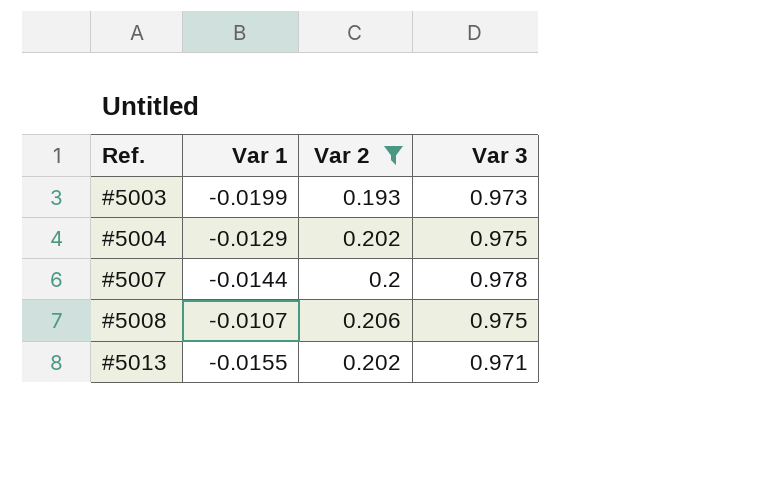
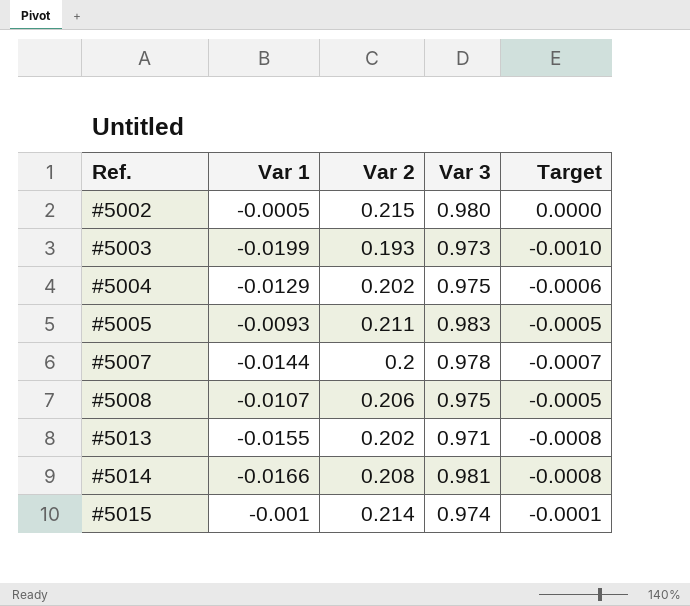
filter: Var 2 <= 0.206 -> none
column Target | formula: none -> [Var 1] * 0.05

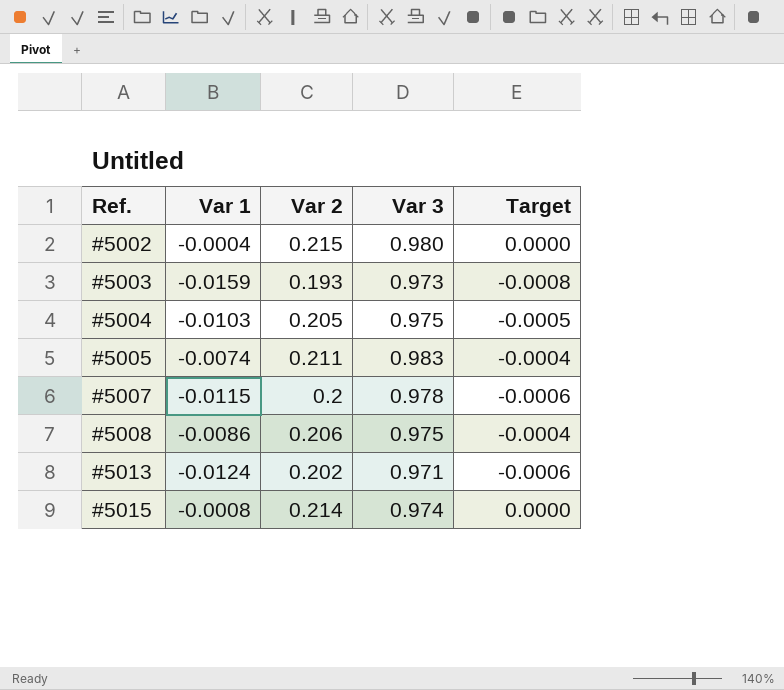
row #5014: -0.0166 | 0.208 | 0.981 | -0.0008 -> none
#5002 | Var 1: -0.0005 -> -0.0004
#5003 | Var 1: -0.0199 -> -0.0159
#5003 | Target: -0.0010 -> -0.0008
#5004 | Var 1: -0.0129 -> -0.0103
#5004 | Var 2: 0.202 -> 0.205
#5004 | Target: -0.0006 -> -0.0005
#5005 | Var 1: -0.0093 -> -0.0074
#5005 | Target: -0.0005 -> -0.0004
#5007 | Var 1: -0.0144 -> -0.0115
#5007 | Target: -0.0007 -> -0.0006
#5008 | Var 1: -0.0107 -> -0.0086
#5008 | Target: -0.0005 -> -0.0004
#5013 | Var 1: -0.0155 -> -0.0124
#5013 | Target: -0.0008 -> -0.0006
#5015 | Var 1: -0.001 -> -0.0008
#5015 | Target: -0.0001 -> 0.0000

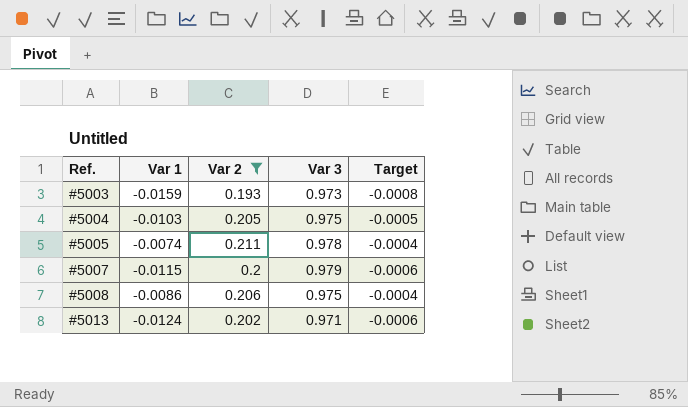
filter: none -> Var 2 <= 0.211
#5005 | Var 3: 0.983 -> 0.978
#5007 | Var 3: 0.978 -> 0.979

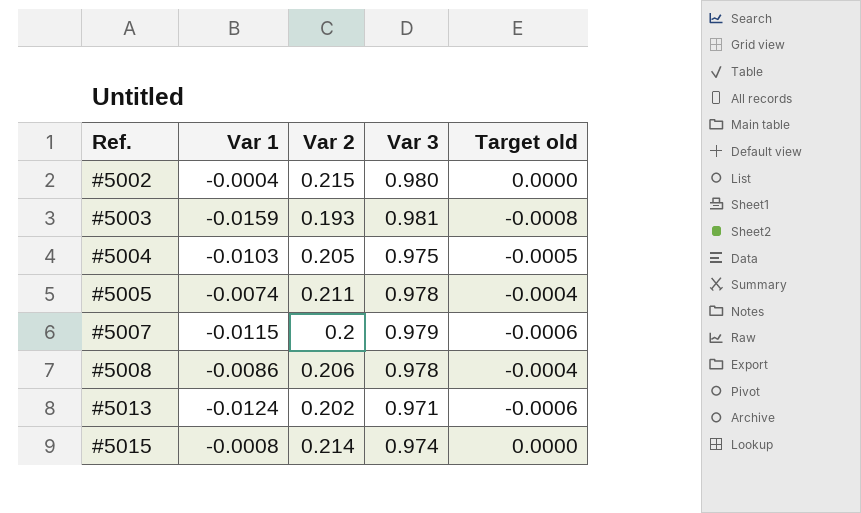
filter: Var 2 <= 0.211 -> none
column name: Target -> Target old
#5003 | Var 3: 0.973 -> 0.981
#5008 | Var 3: 0.975 -> 0.978

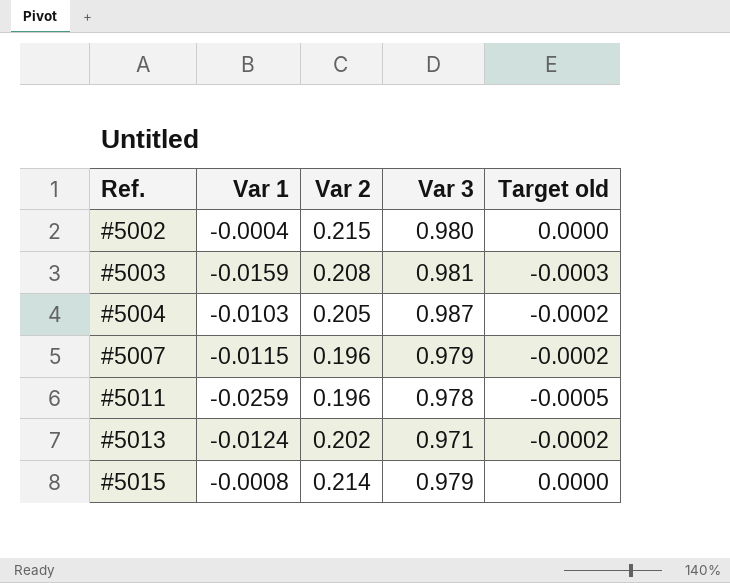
column Target old | formula: [Var 1] * 0.05 -> [Var 1] * 0.02
row #5005: -0.0074 | 0.211 | 0.978 | -0.0004 -> none
row #5008: -0.0086 | 0.206 | 0.978 | -0.0004 -> none
#5003 | Var 2: 0.193 -> 0.208
#5004 | Var 3: 0.975 -> 0.987
#5007 | Var 2: 0.2 -> 0.196
row #5011: none -> -0.0259 | 0.196 | 0.978 | -0.0005
#5015 | Var 3: 0.974 -> 0.979

